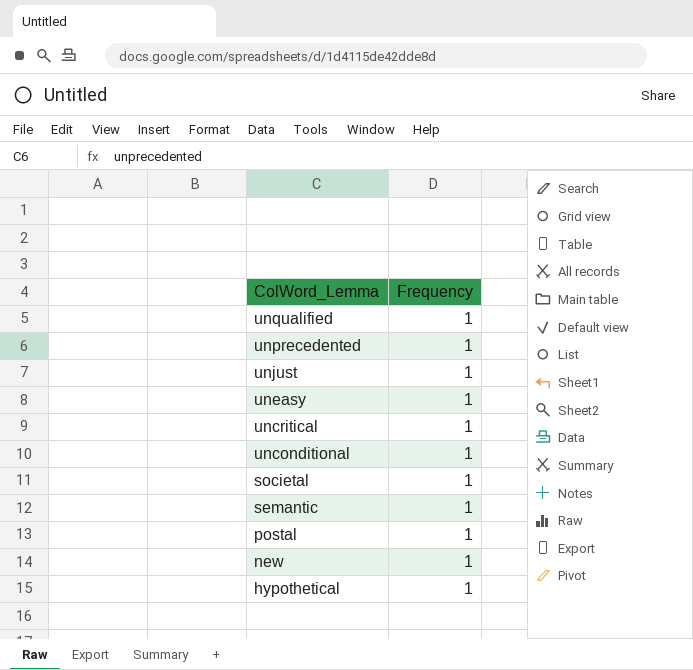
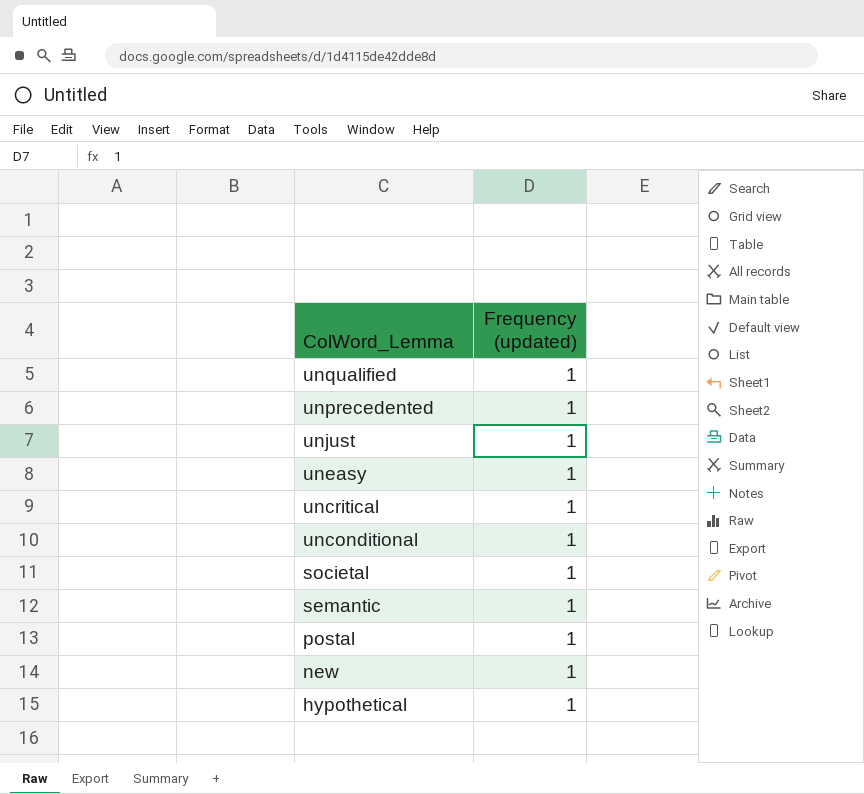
column name: Frequency -> Frequency (updated)

